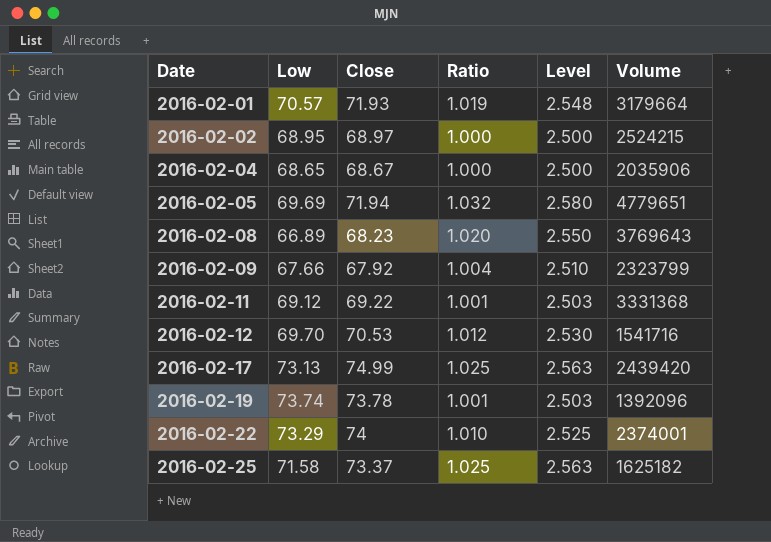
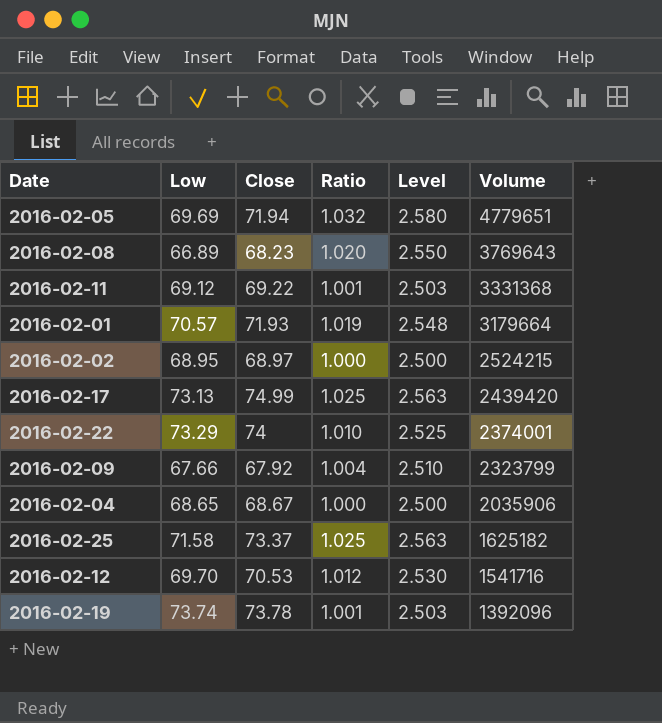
row order: Date ascending -> Volume descending

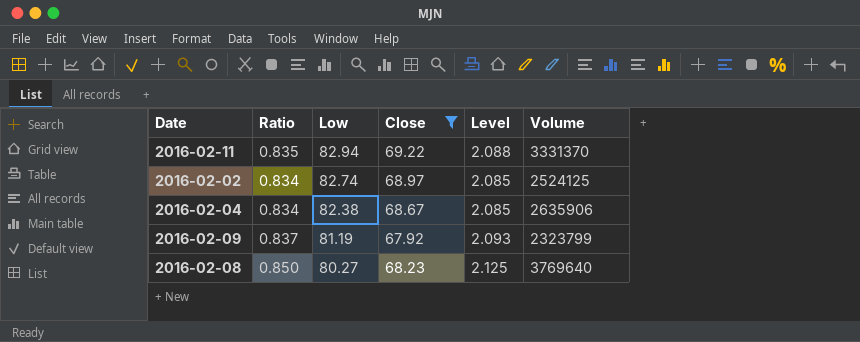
filter: none -> Close <= 69.22
row order: Volume descending -> Low descending
column Ratio | position: 4 -> 2
2016-02-11 | Ratio: 1.001 -> 0.835
2016-02-11 | Low: 69.12 -> 82.94
2016-02-11 | Level: 2.503 -> 2.088
2016-02-11 | Volume: 3331368 -> 3331370
2016-02-02 | Ratio: 1.000 -> 0.834
2016-02-02 | Low: 68.95 -> 82.74
2016-02-02 | Level: 2.500 -> 2.085
2016-02-02 | Volume: 2524215 -> 2524125
2016-02-04 | Ratio: 1.000 -> 0.834
2016-02-04 | Low: 68.65 -> 82.38
2016-02-04 | Level: 2.500 -> 2.085
2016-02-04 | Volume: 2035906 -> 2635906
2016-02-09 | Ratio: 1.004 -> 0.837
2016-02-09 | Low: 67.66 -> 81.19
2016-02-09 | Level: 2.510 -> 2.093
2016-02-08 | Ratio: 1.020 -> 0.850
2016-02-08 | Low: 66.89 -> 80.27
2016-02-08 | Level: 2.550 -> 2.125
2016-02-08 | Volume: 3769643 -> 3769640

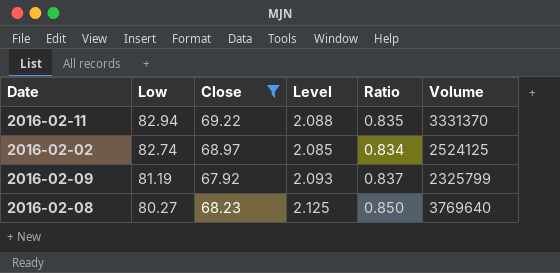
column Ratio | position: 2 -> 5
row 2016-02-04: 0.834 | 82.38 | 68.67 | 2.085 | 2635906 -> none
2016-02-09 | Volume: 2323799 -> 2325799

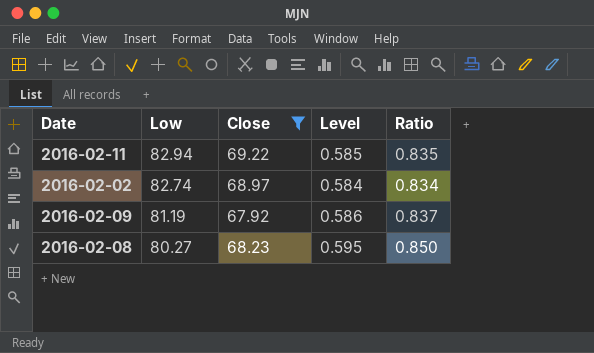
column Volume | position: 6 -> none
column Level | formula: [Ratio] * 2.5 -> [Ratio] * 0.7

